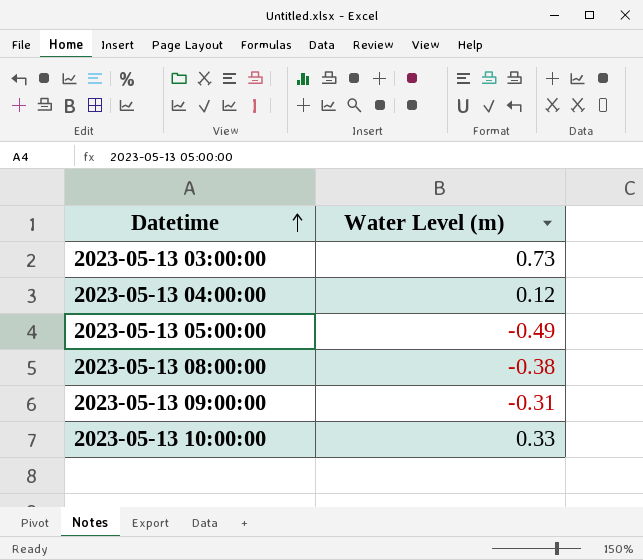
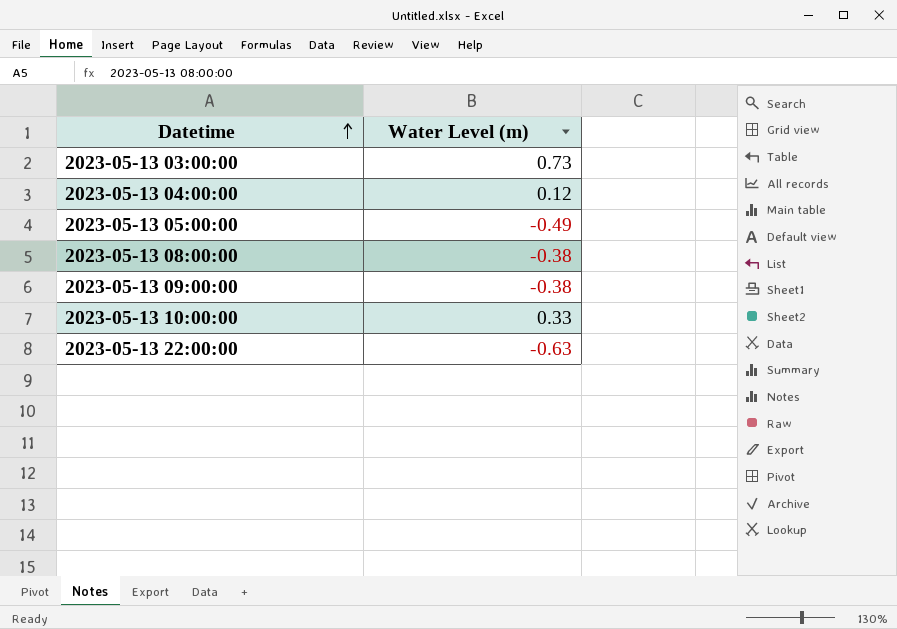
2023-05-13 09:00:00 | Water Level (m): -0.31 -> -0.38
row 2023-05-13 22:00:00: none -> -0.63

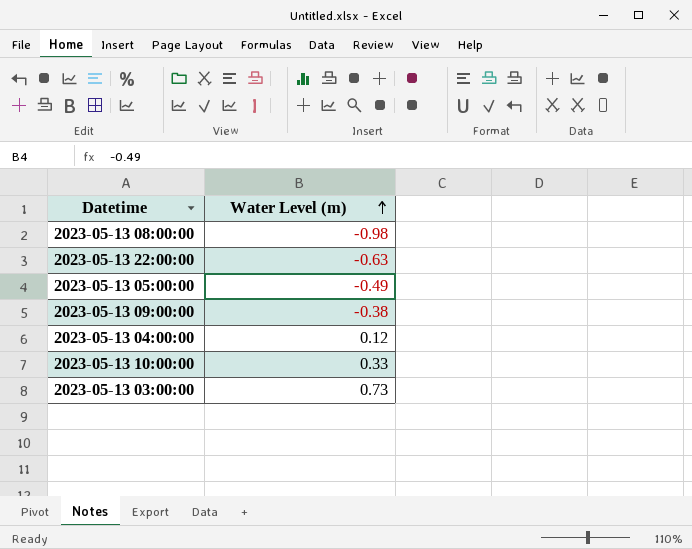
row order: Datetime ascending -> Water Level (m) ascending
2023-05-13 08:00:00 | Water Level (m): -0.38 -> -0.98

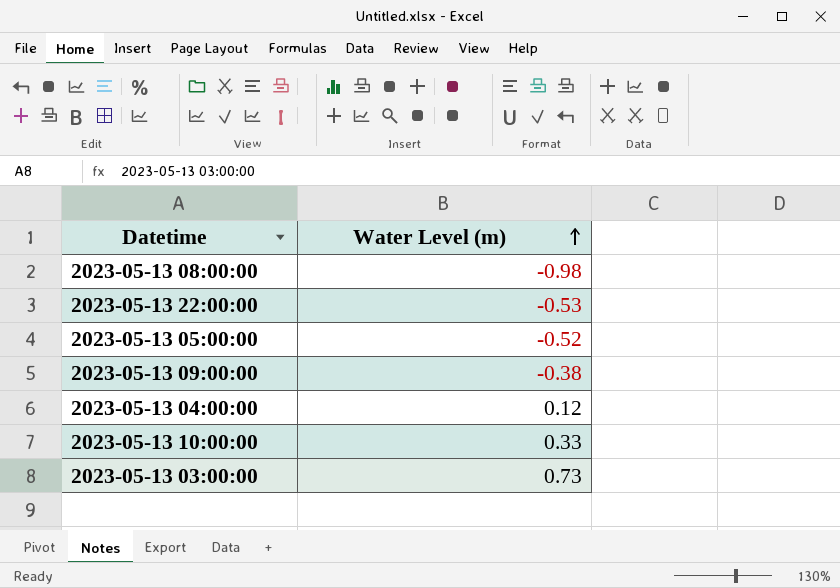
2023-05-13 22:00:00 | Water Level (m): -0.63 -> -0.53
2023-05-13 05:00:00 | Water Level (m): -0.49 -> -0.52

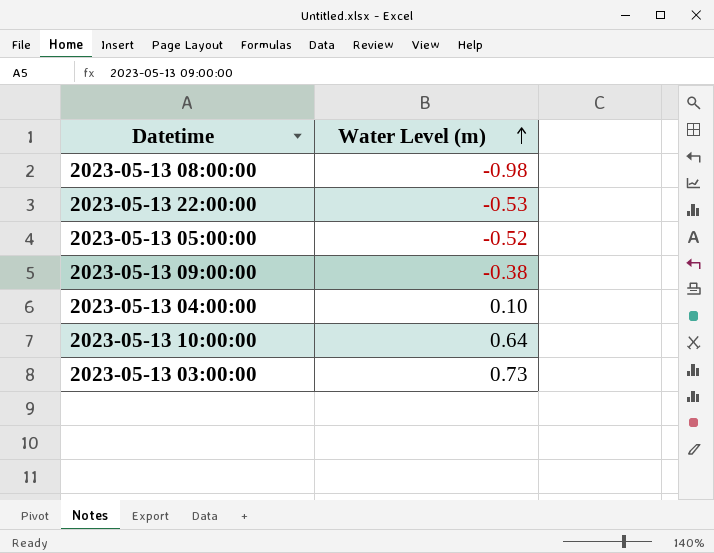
2023-05-13 04:00:00 | Water Level (m): 0.12 -> 0.10
2023-05-13 10:00:00 | Water Level (m): 0.33 -> 0.64

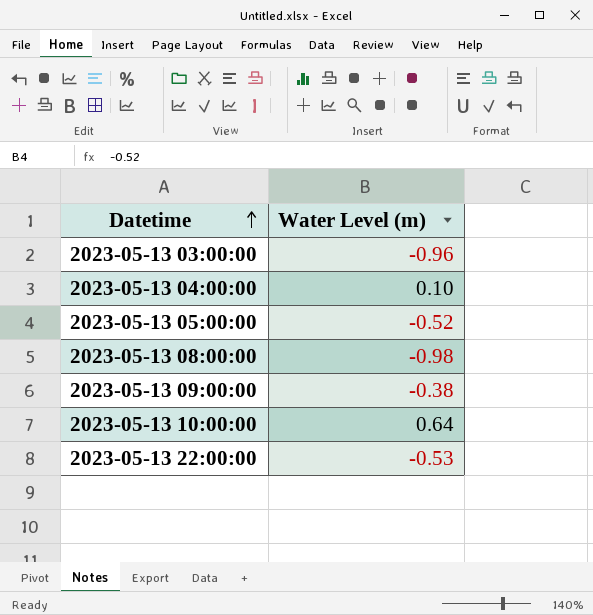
row order: Water Level (m) ascending -> Datetime ascending
2023-05-13 03:00:00 | Water Level (m): 0.73 -> -0.96

